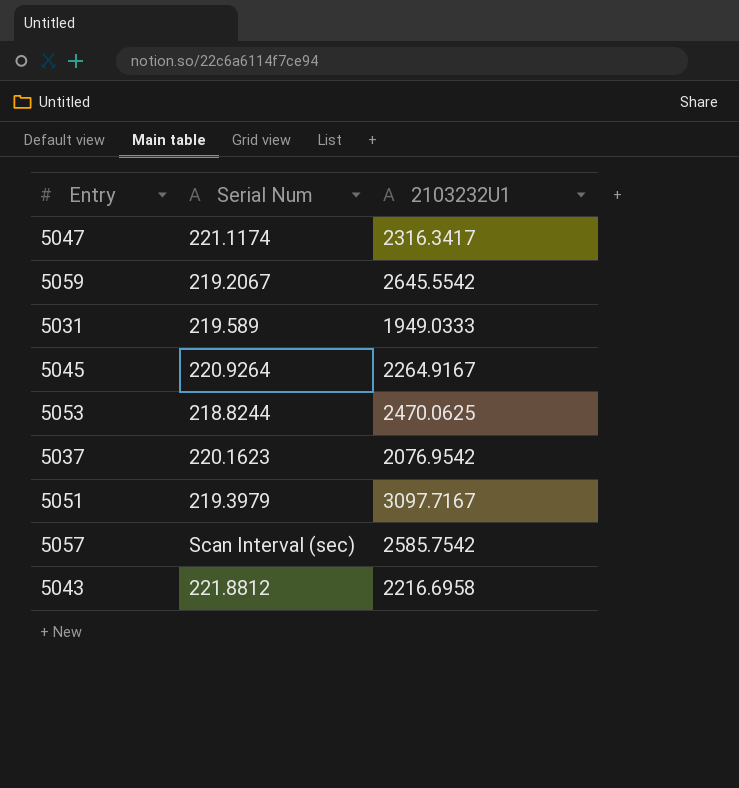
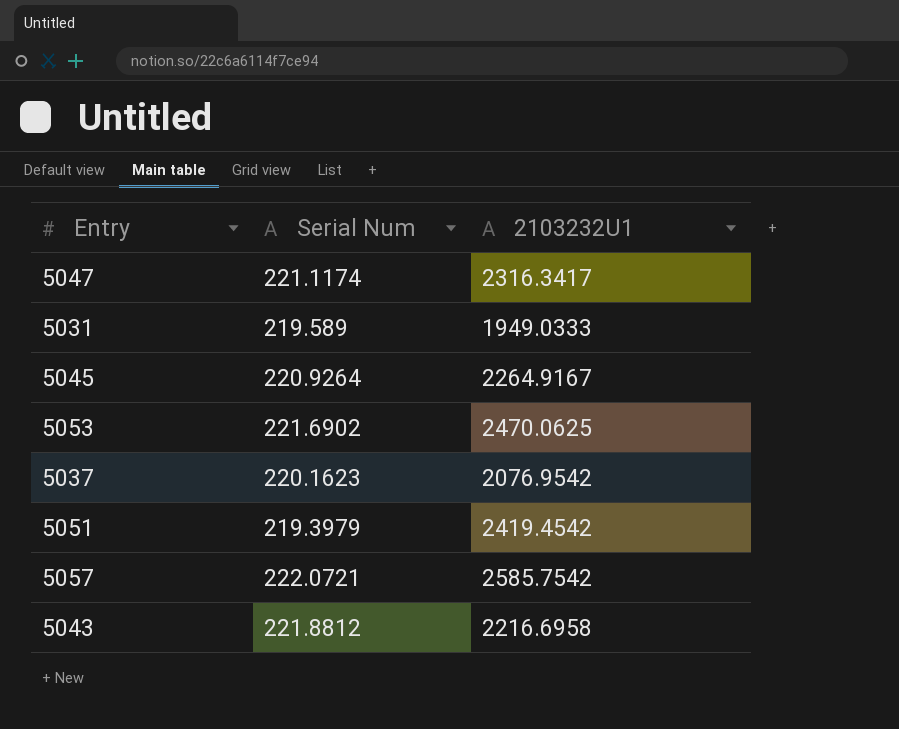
row 5059: 219.2067 | 2645.5542 -> none
5053 | Serial Num: 218.8244 -> 221.6902
5051 | 2103232U1: 3097.7167 -> 2419.4542
5057 | Serial Num: Scan Interval (sec) -> 222.0721

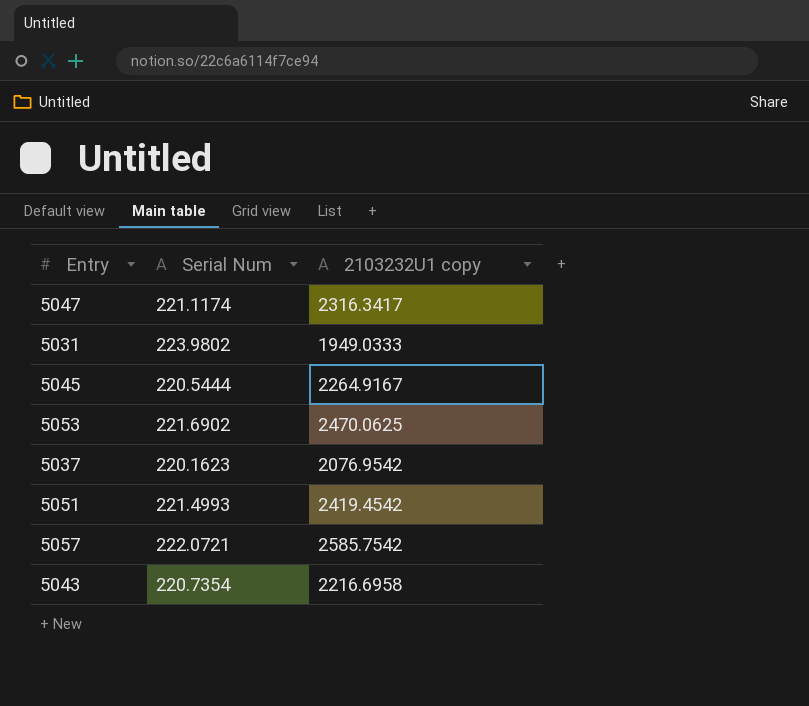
column name: 2103232U1 -> 2103232U1 copy
5031 | Serial Num: 219.589 -> 223.9802
5045 | Serial Num: 220.9264 -> 220.5444
5051 | Serial Num: 219.3979 -> 221.4993
5043 | Serial Num: 221.8812 -> 220.7354

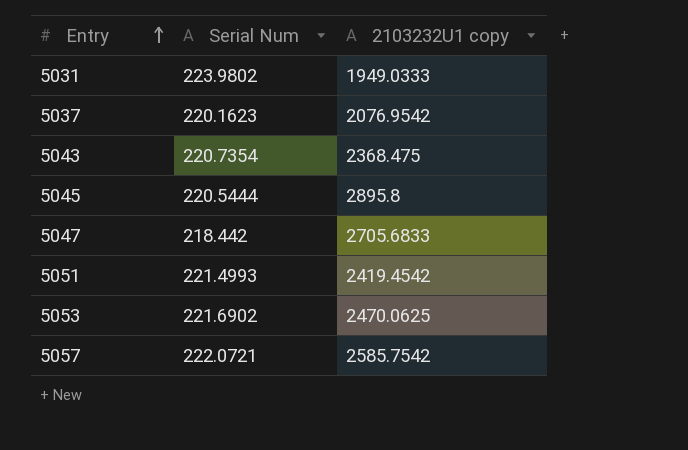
row order: none -> Entry ascending
5043 | 2103232U1 copy: 2216.6958 -> 2368.475
5045 | 2103232U1 copy: 2264.9167 -> 2895.8
5047 | Serial Num: 221.1174 -> 218.442
5047 | 2103232U1 copy: 2316.3417 -> 2705.6833

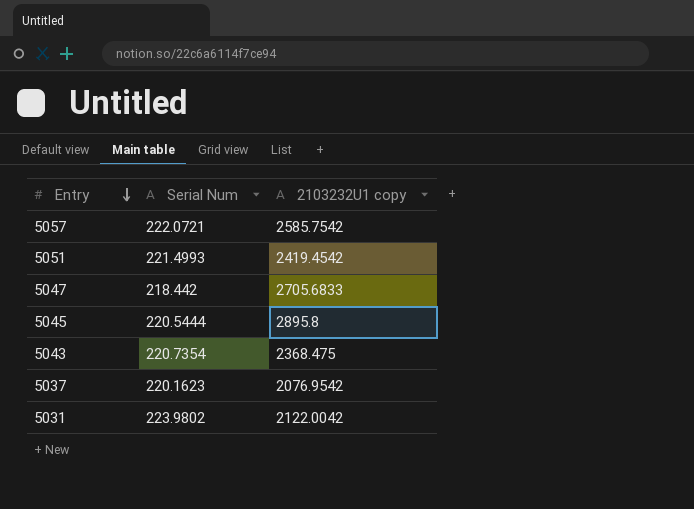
row order: Entry ascending -> Entry descending
row 5053: 221.6902 | 2470.0625 -> none
5031 | 2103232U1 copy: 1949.0333 -> 2122.0042

